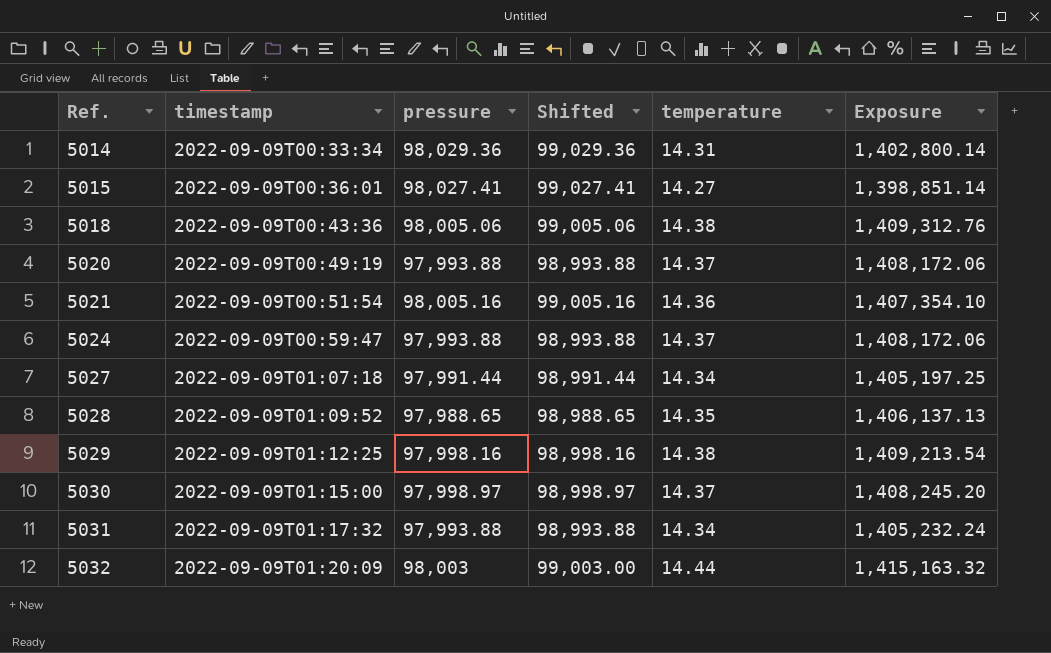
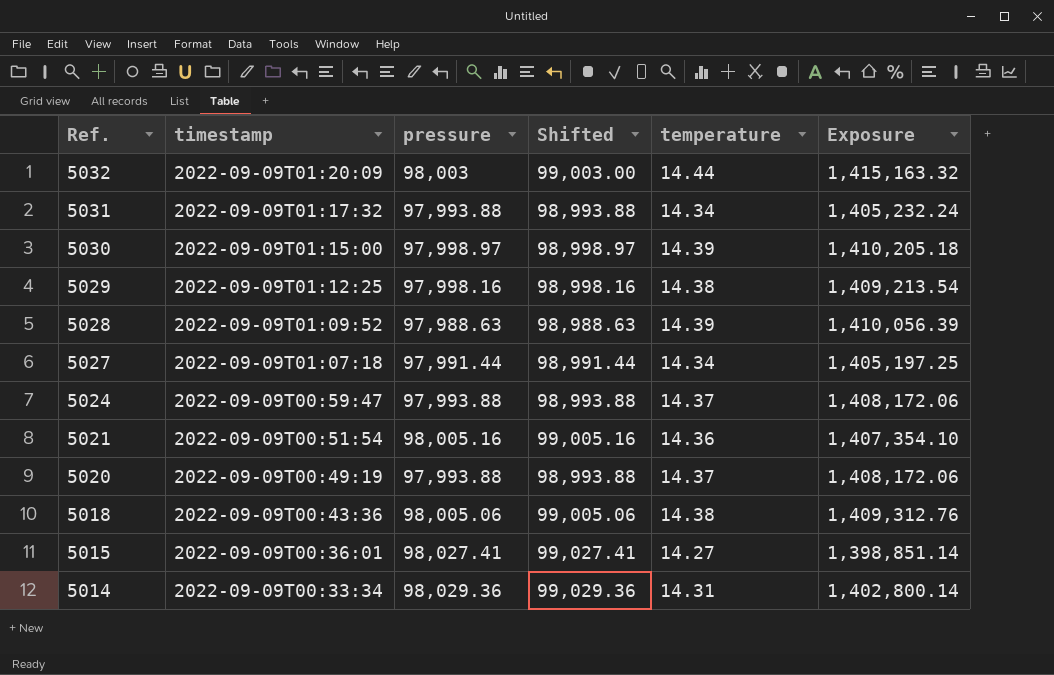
row order: Ref. ascending -> Ref. descending
5030 | temperature: 14.37 -> 14.39
5030 | Exposure: 1,408,245.20 -> 1,410,205.18
5028 | pressure: 97,988.65 -> 97,988.63
5028 | Shifted: 98,988.65 -> 98,988.63
5028 | temperature: 14.35 -> 14.39
5028 | Exposure: 1,406,137.13 -> 1,410,056.39

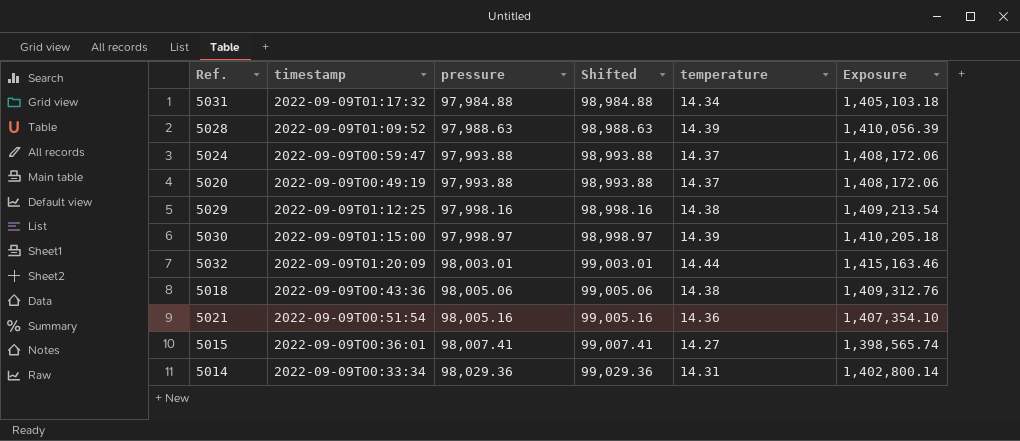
row order: Ref. descending -> pressure ascending
row 5027: 2022-09-09T01:07:18 | 97,991.44 | 98,991.44 | 14.34 | 1,405,197.25 -> none
5031 | pressure: 97,993.88 -> 97,984.88
5031 | Shifted: 98,993.88 -> 98,984.88
5031 | Exposure: 1,405,232.24 -> 1,405,103.18
5032 | pressure: 98,003 -> 98,003.01
5032 | Shifted: 99,003.00 -> 99,003.01
5032 | Exposure: 1,415,163.32 -> 1,415,163.46
5015 | pressure: 98,027.41 -> 98,007.41
5015 | Shifted: 99,027.41 -> 99,007.41
5015 | Exposure: 1,398,851.14 -> 1,398,565.74

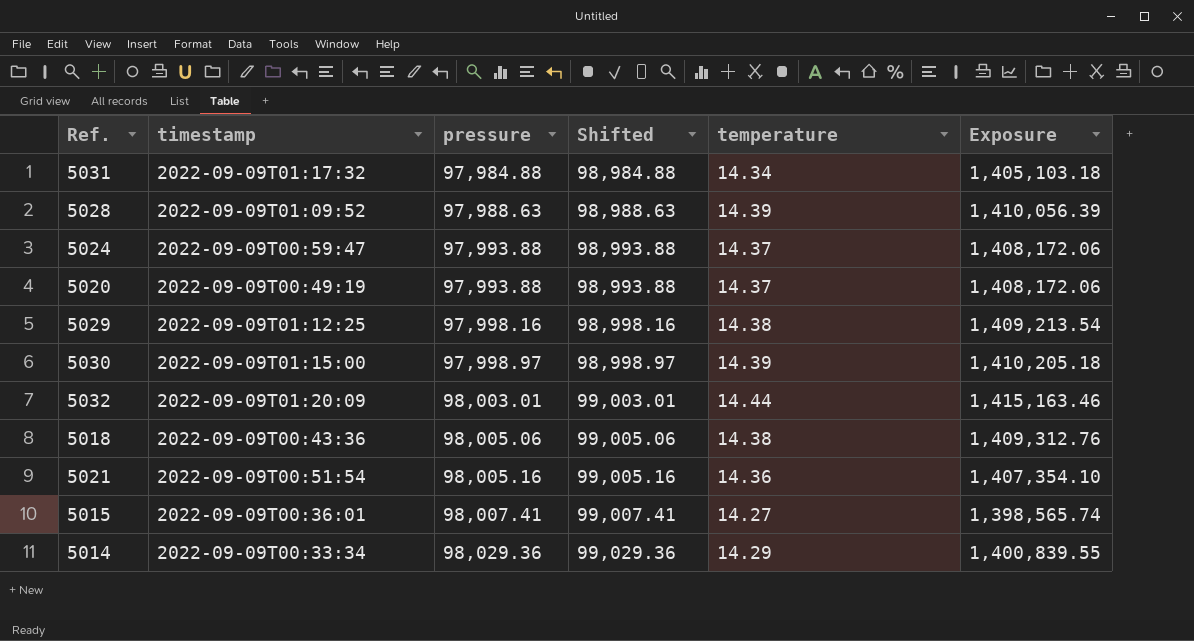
5014 | temperature: 14.31 -> 14.29
5014 | Exposure: 1,402,800.14 -> 1,400,839.55

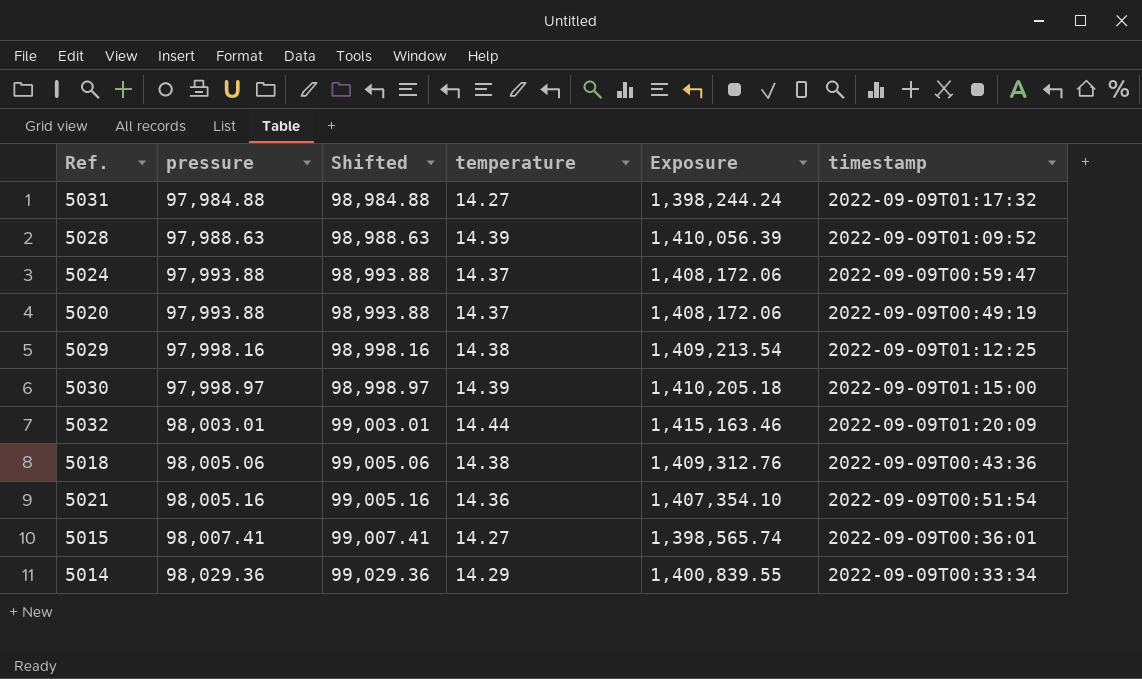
column timestamp | position: 2 -> 6
5031 | temperature: 14.34 -> 14.27
5031 | Exposure: 1,405,103.18 -> 1,398,244.24

